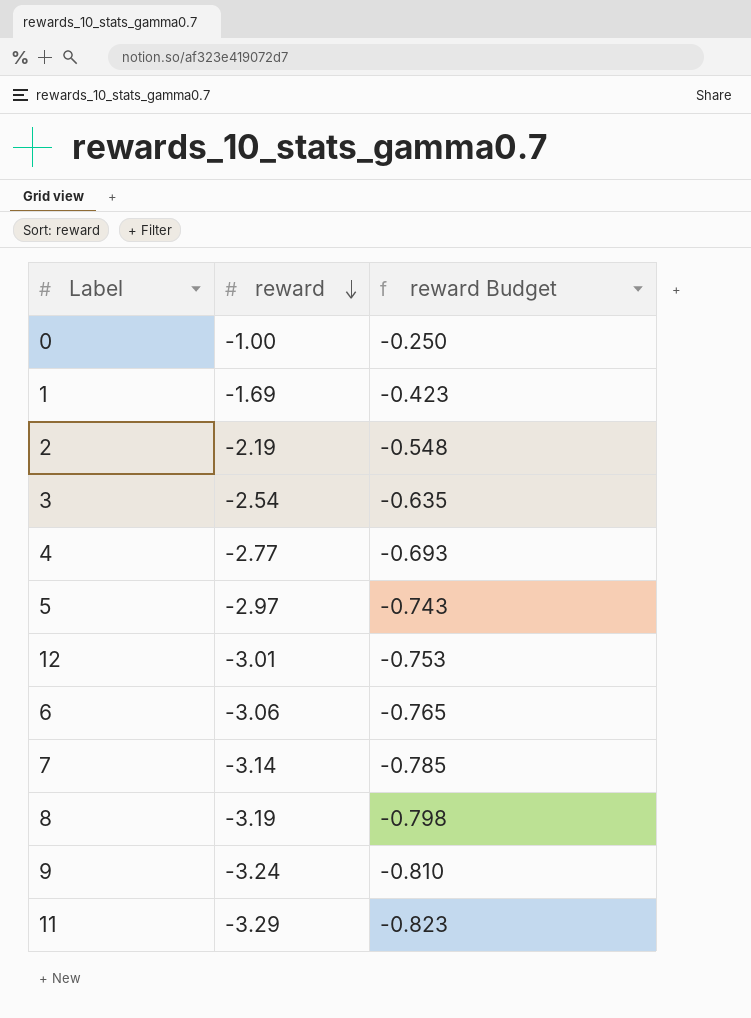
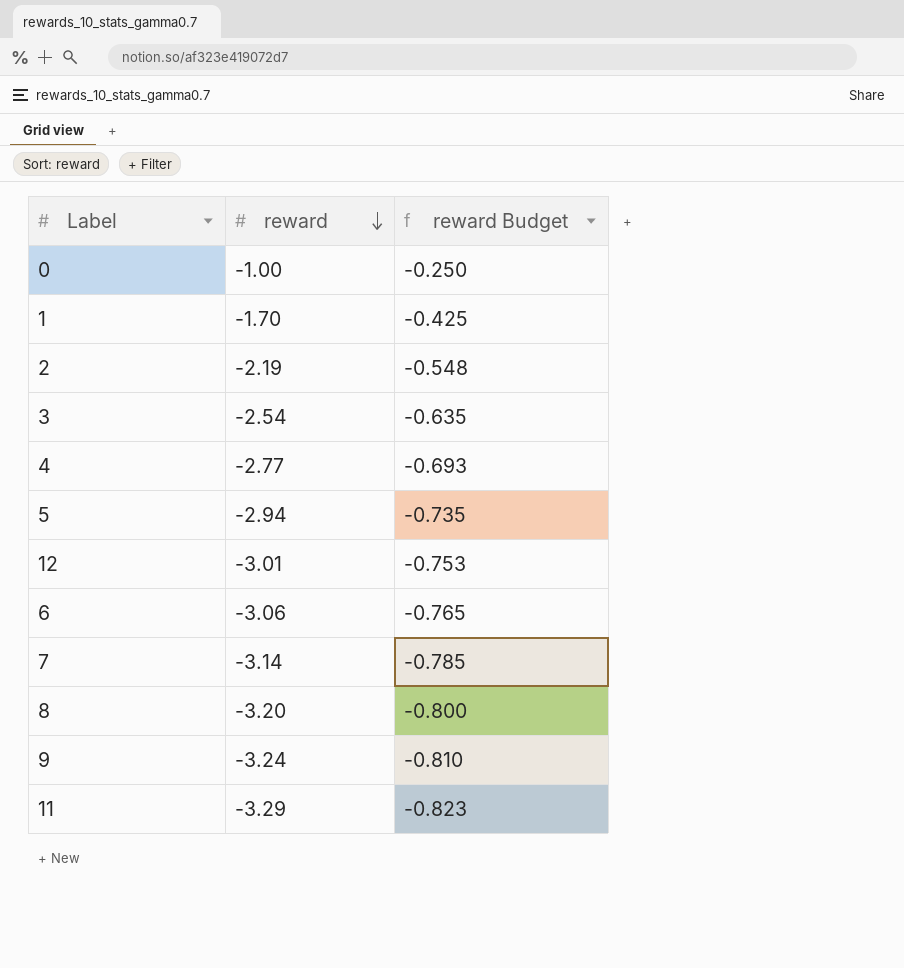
1 | reward: -1.69 -> -1.70
1 | reward Budget: -0.423 -> -0.425
5 | reward: -2.97 -> -2.94
5 | reward Budget: -0.743 -> -0.735
8 | reward: -3.19 -> -3.20
8 | reward Budget: -0.798 -> -0.800

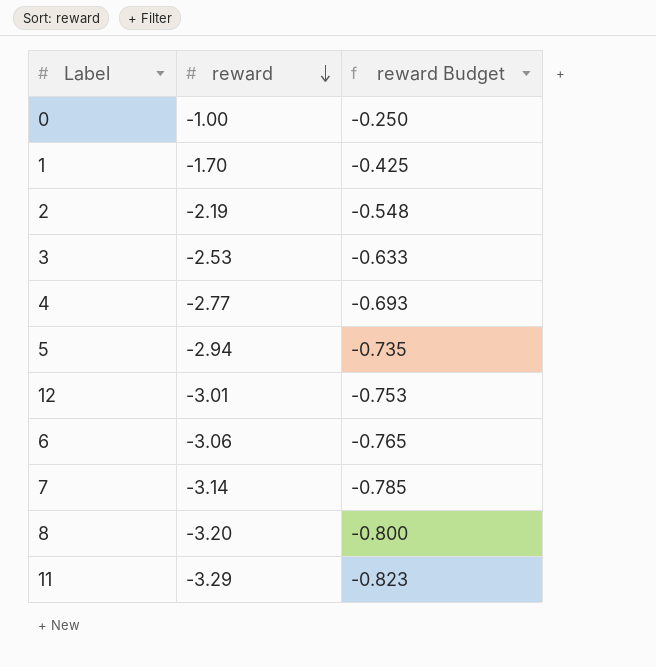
row 9: -3.24 | -0.810 -> none
3 | reward: -2.54 -> -2.53
3 | reward Budget: -0.635 -> -0.633

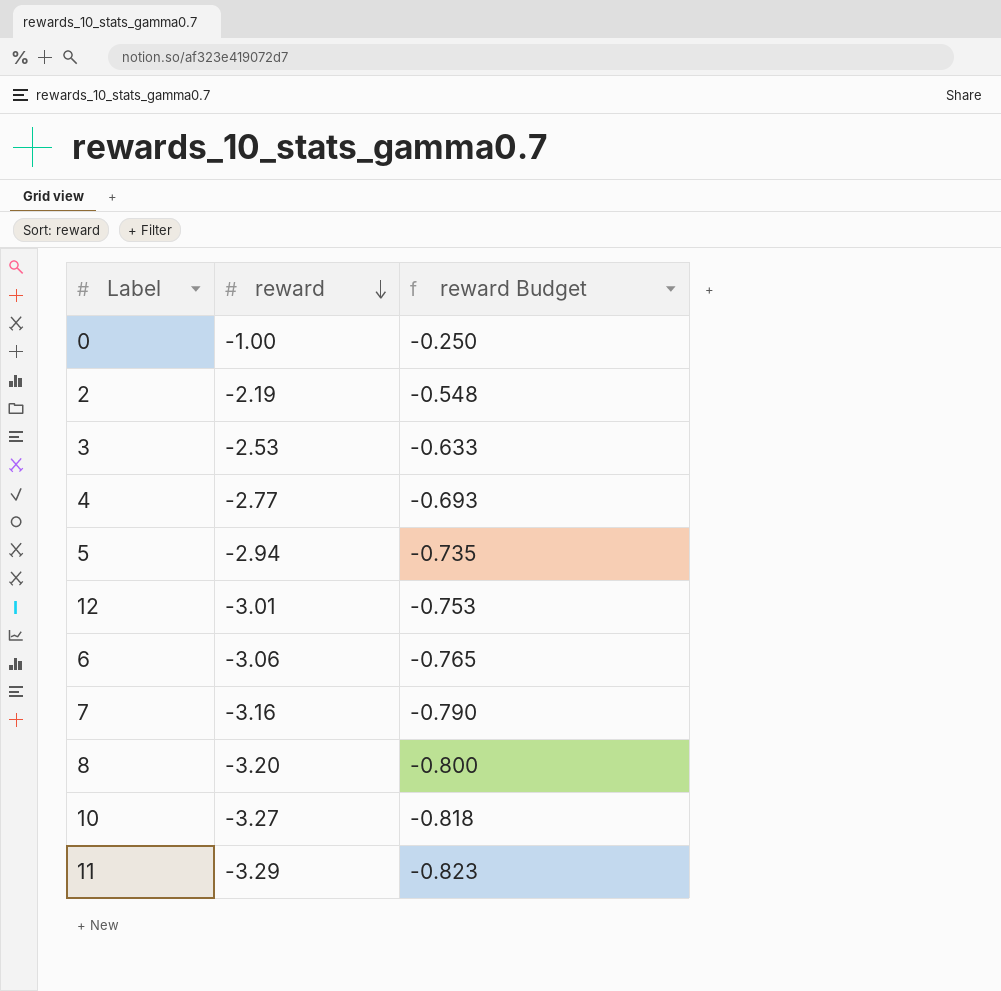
row 1: -1.70 | -0.425 -> none
7 | reward: -3.14 -> -3.16
7 | reward Budget: -0.785 -> -0.790
row 10: none -> -3.27 | -0.818

